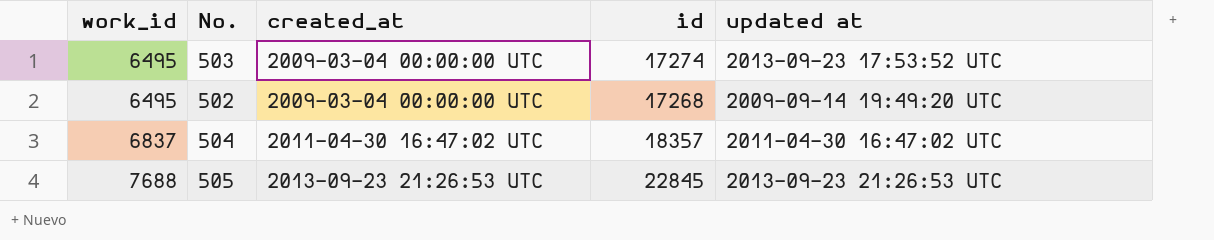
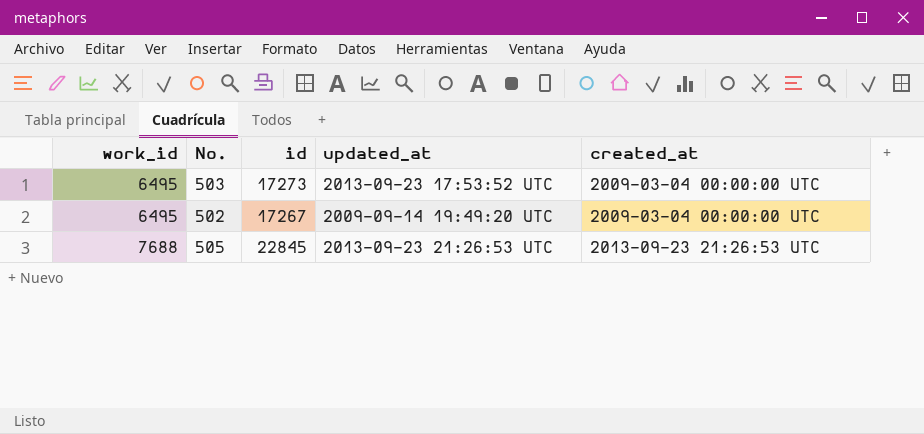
column name: updated at -> updated_at
column created_at | position: 3 -> 5
row 504: 6837 | 2011-04-30 16:47:02 UTC | 18357 | 2011-04-30 16:47:02 UTC -> none
503 | id: 17274 -> 17273
502 | id: 17268 -> 17267

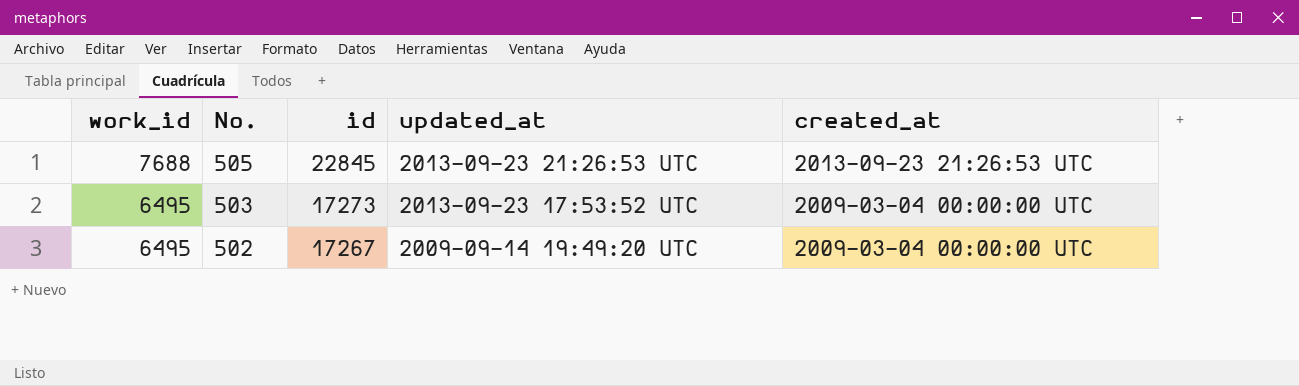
row order: work_id ascending -> work_id descending

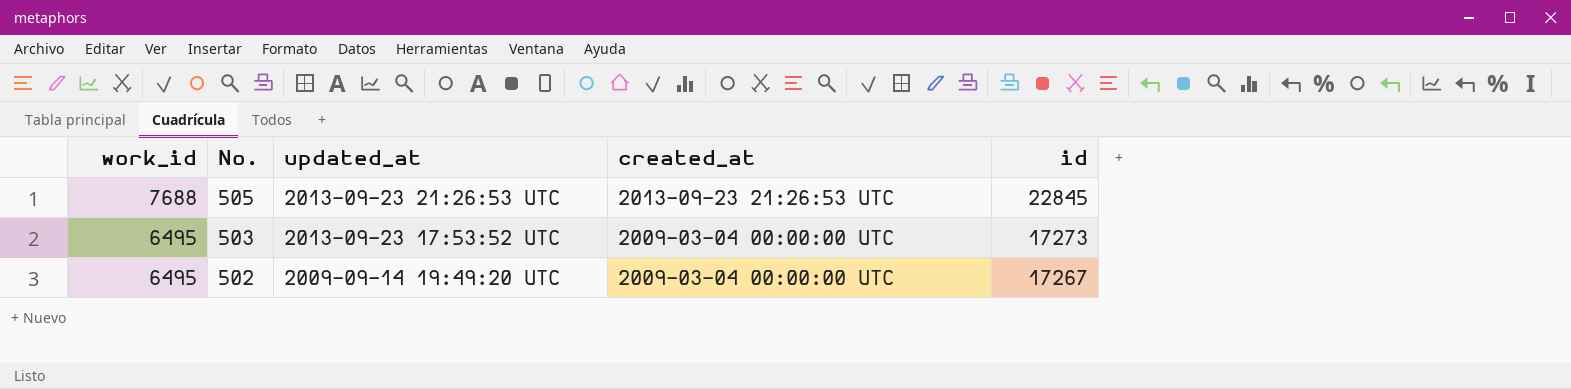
column id | position: 3 -> 5

